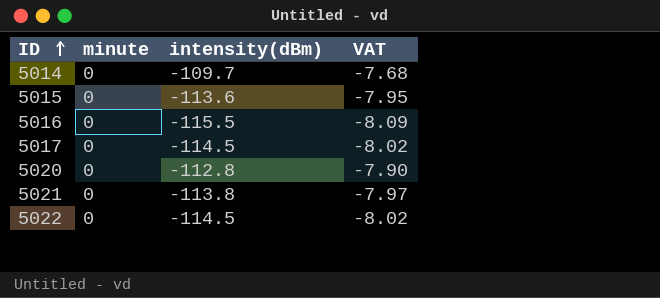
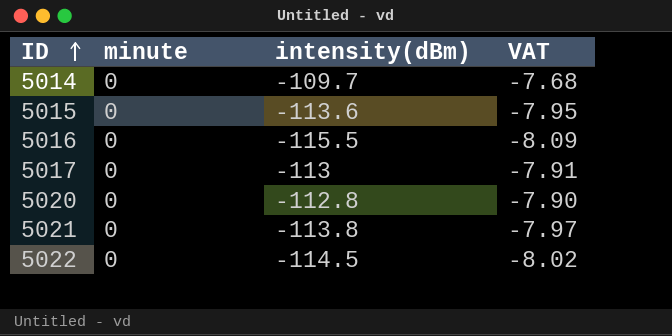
5017 | intensity(dBm): -114.5 -> -113
5017 | VAT: -8.02 -> -7.91

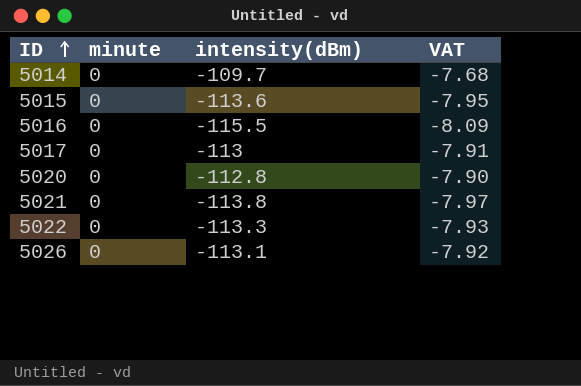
5022 | intensity(dBm): -114.5 -> -113.3
5022 | VAT: -8.02 -> -7.93
row 5026: none -> 0 | -113.1 | -7.92

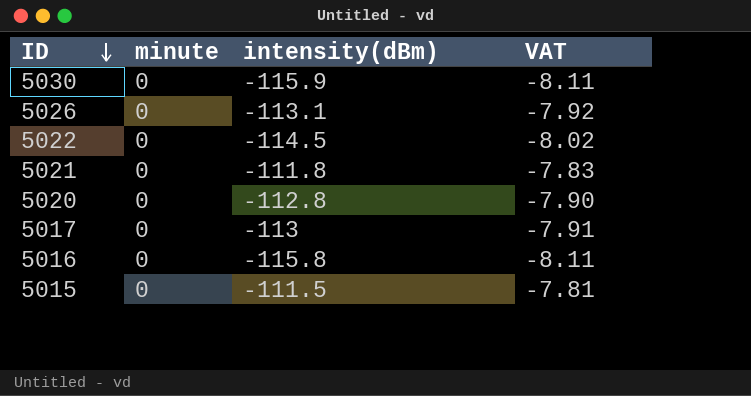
row order: ID ascending -> ID descending
row 5014: 0 | -109.7 | -7.68 -> none
row 5030: none -> 0 | -115.9 | -8.11
5022 | intensity(dBm): -113.3 -> -114.5
5022 | VAT: -7.93 -> -8.02
5021 | intensity(dBm): -113.8 -> -111.8
5021 | VAT: -7.97 -> -7.83
5016 | intensity(dBm): -115.5 -> -115.8
5016 | VAT: -8.09 -> -8.11
5015 | intensity(dBm): -113.6 -> -111.5
5015 | VAT: -7.95 -> -7.81

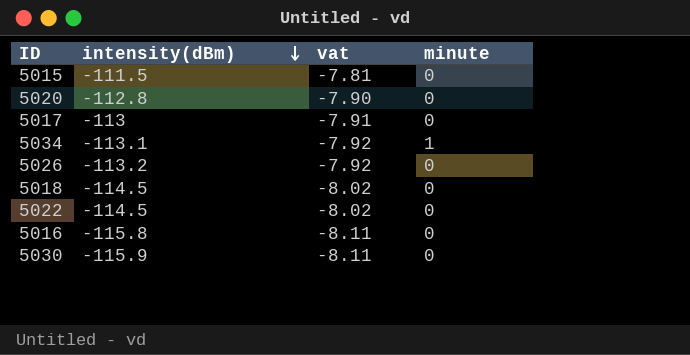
row order: ID descending -> intensity(dBm) descending
column name: VAT -> vat
column minute | position: 2 -> 4
row 5021: 0 | -111.8 | -7.83 -> none
row 5034: none -> -113.1 | -7.92 | 1
5026 | intensity(dBm): -113.1 -> -113.2
row 5018: none -> -114.5 | -8.02 | 0

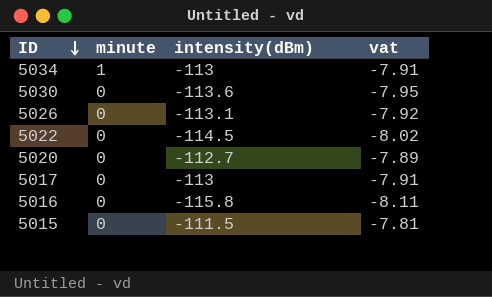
row order: intensity(dBm) descending -> ID descending
column minute | position: 4 -> 2
row 5018: -114.5 | -8.02 | 0 -> none
5034 | intensity(dBm): -113.1 -> -113
5034 | vat: -7.92 -> -7.91
5030 | intensity(dBm): -115.9 -> -113.6
5030 | vat: -8.11 -> -7.95
5026 | intensity(dBm): -113.2 -> -113.1
5020 | intensity(dBm): -112.8 -> -112.7
5020 | vat: -7.90 -> -7.89

